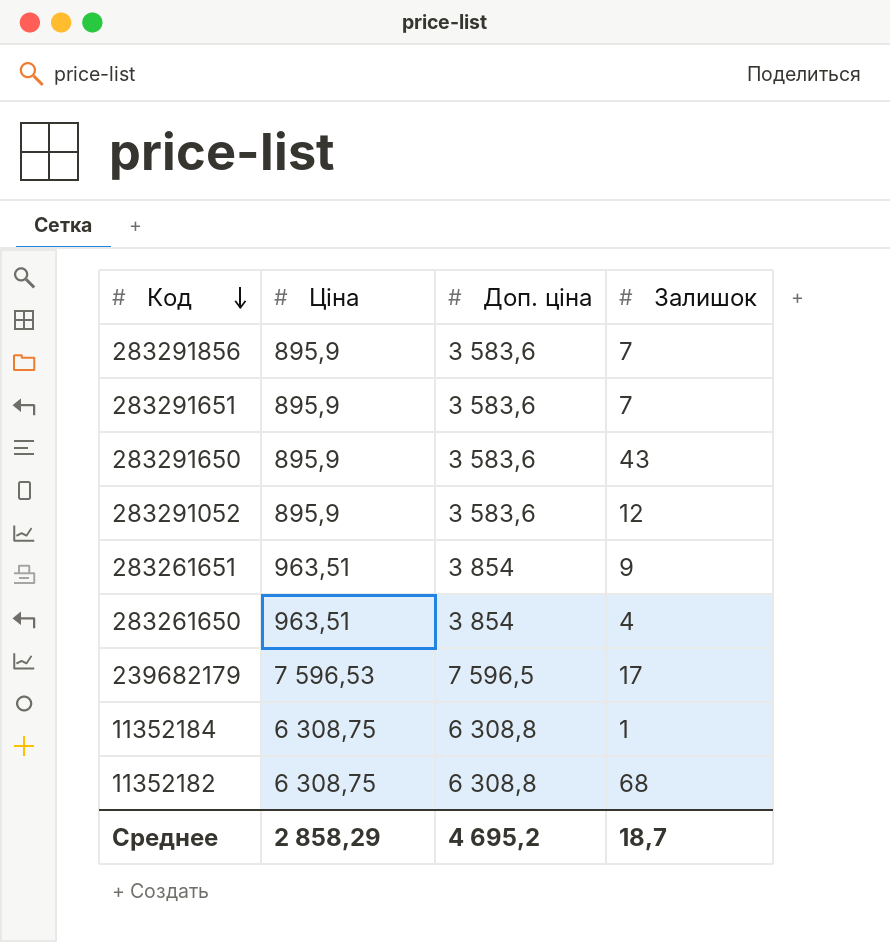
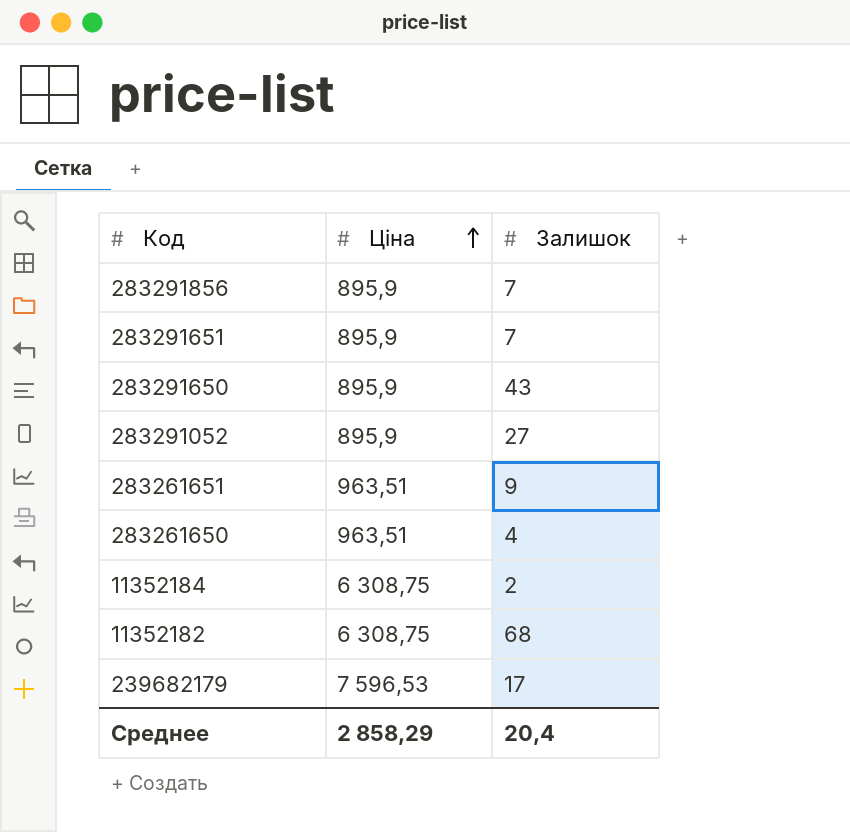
row order: Код descending -> Ціна ascending
column Доп. ціна | position: 3 -> none
283291052 | Залишок: 12 -> 27
11352184 | Залишок: 1 -> 2
Среднее | Залишок: 18,7 -> 20,4

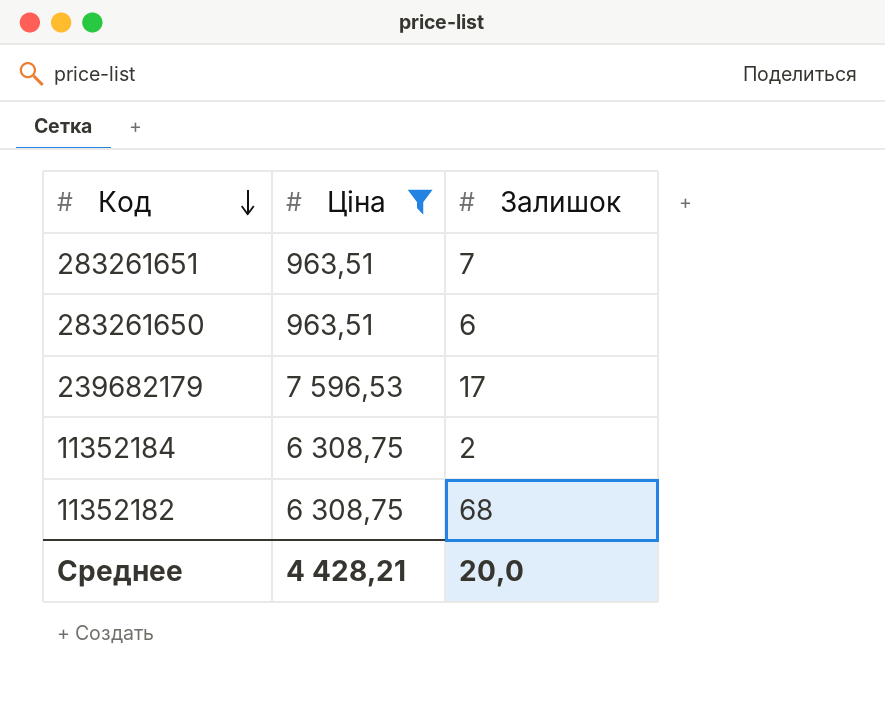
filter: none -> Ціна != 895,9
row order: Ціна ascending -> Код descending
283261651 | Залишок: 9 -> 7
283261650 | Залишок: 4 -> 6
Среднее | Ціна: 2 858,29 -> 4 428,21
Среднее | Залишок: 20,4 -> 20,0

